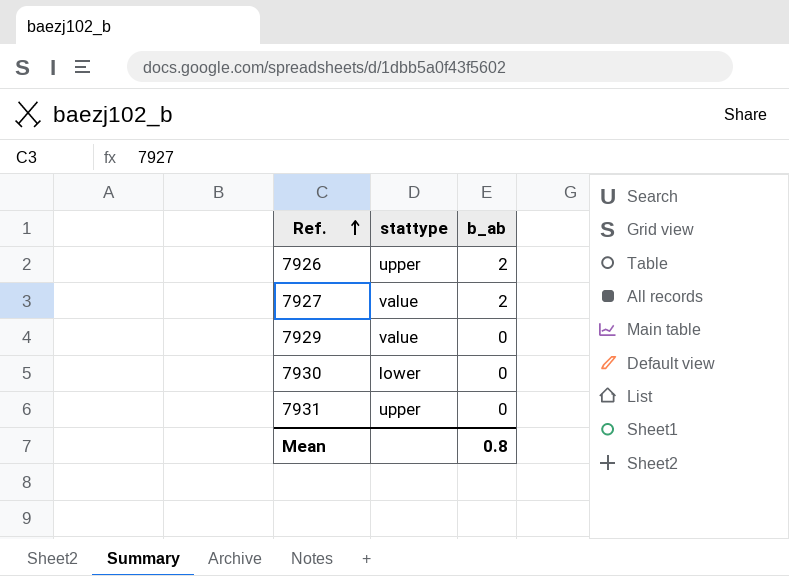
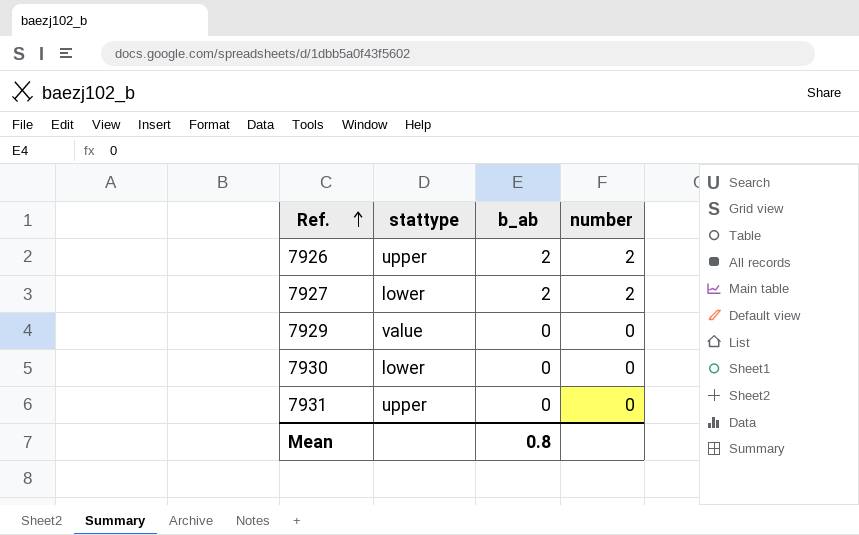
column number | position: none -> 4
7927 | stattype: value -> lower

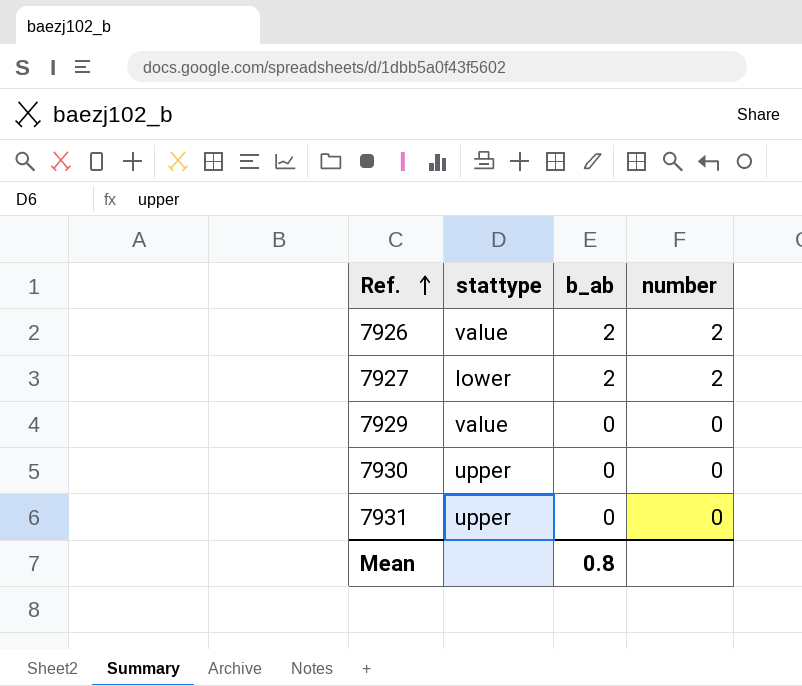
7926 | stattype: upper -> value
7930 | stattype: lower -> upper

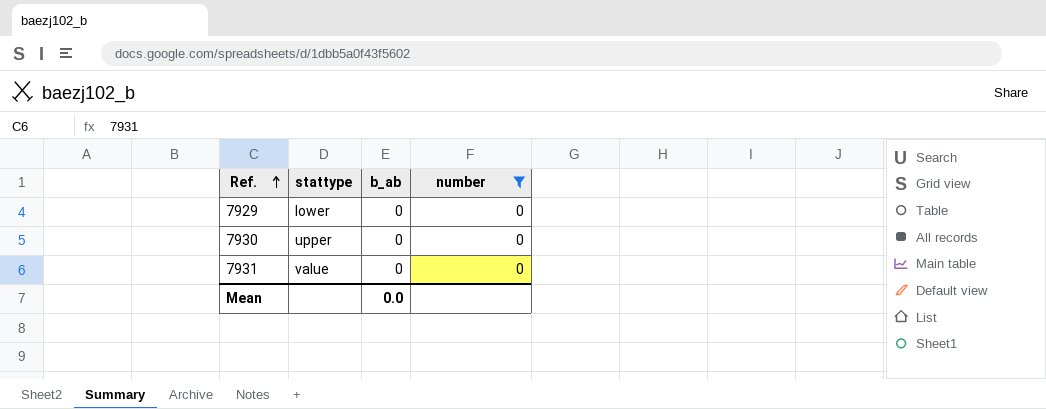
filter: none -> number = 0
7929 | stattype: value -> lower
7931 | stattype: upper -> value
Mean | b_ab: 0.8 -> 0.0

